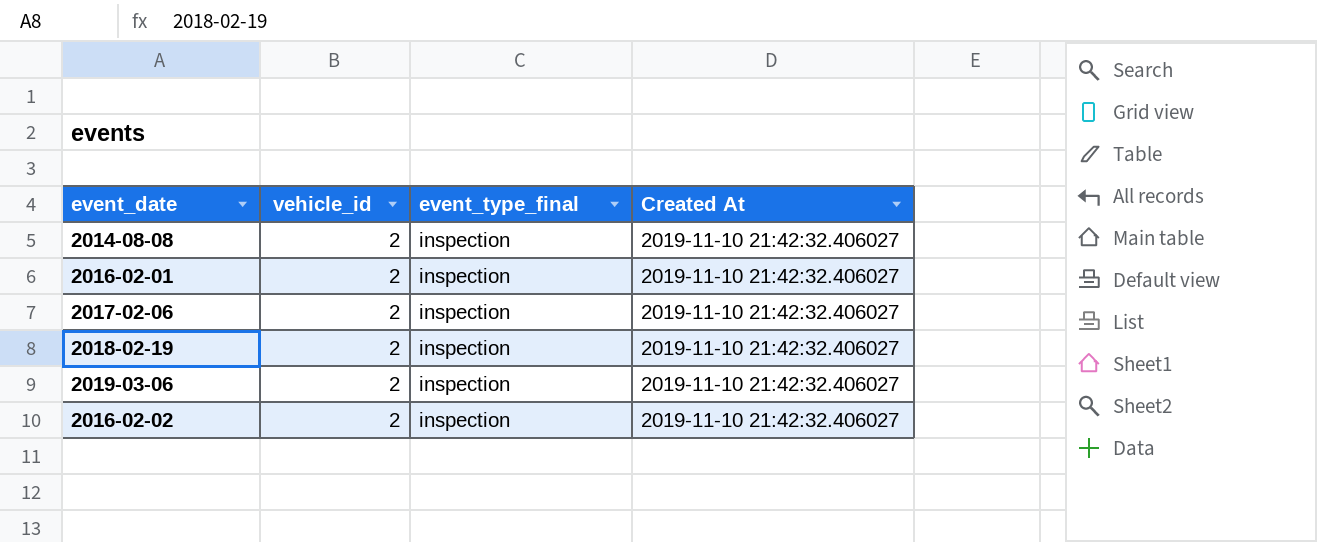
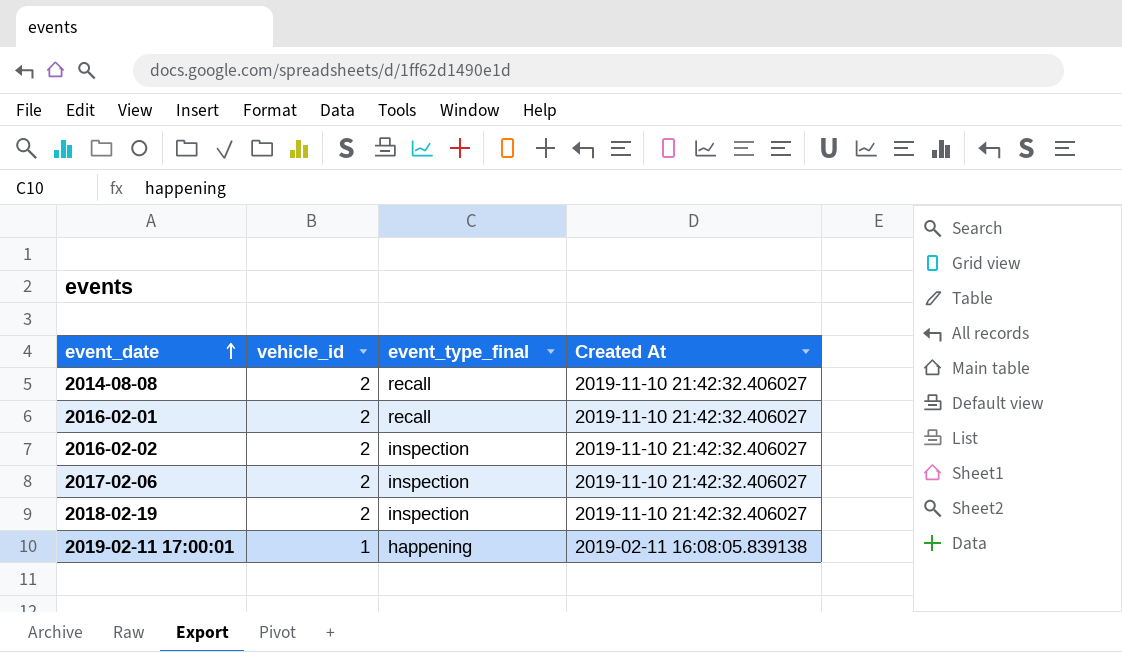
row order: none -> event_date ascending
row 2019-03-06: 2 | inspection | 2019-11-10 21:42:32.406027 -> none
2014-08-08 | event_type_final: inspection -> recall
2016-02-01 | event_type_final: inspection -> recall
row 2019-02-11 17:00:01: none -> 1 | happening | 2019-02-11 16:08:05.839138

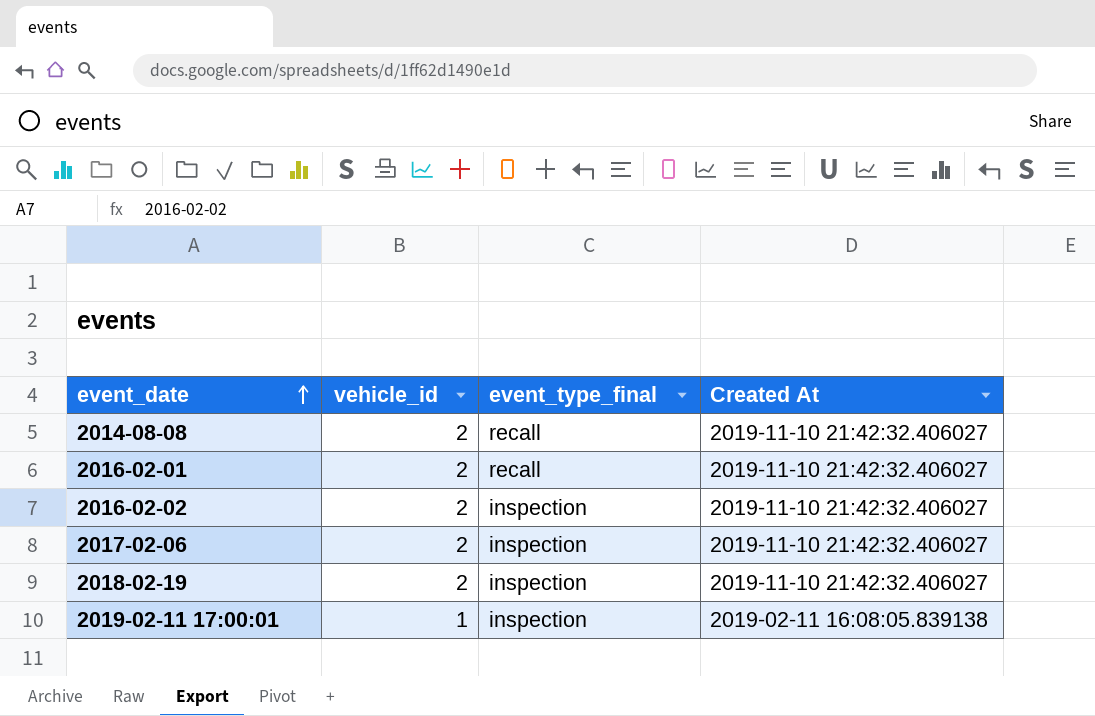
2019-02-11 17:00:01 | event_type_final: happening -> inspection

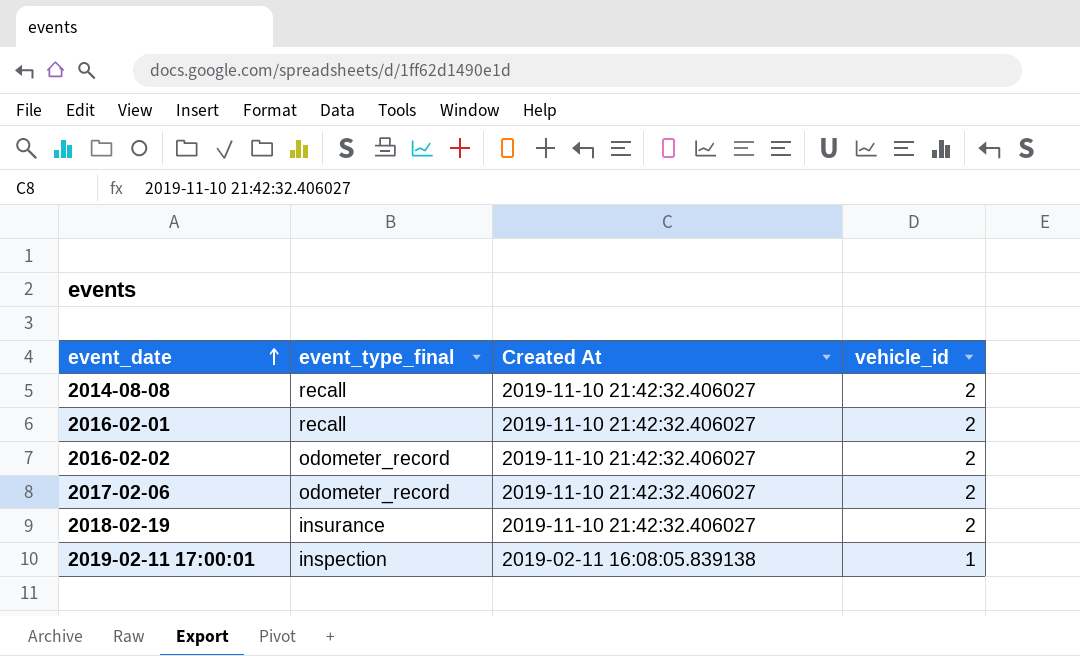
column vehicle_id | position: 2 -> 4
2016-02-02 | event_type_final: inspection -> odometer_record
2017-02-06 | event_type_final: inspection -> odometer_record
2018-02-19 | event_type_final: inspection -> insurance

